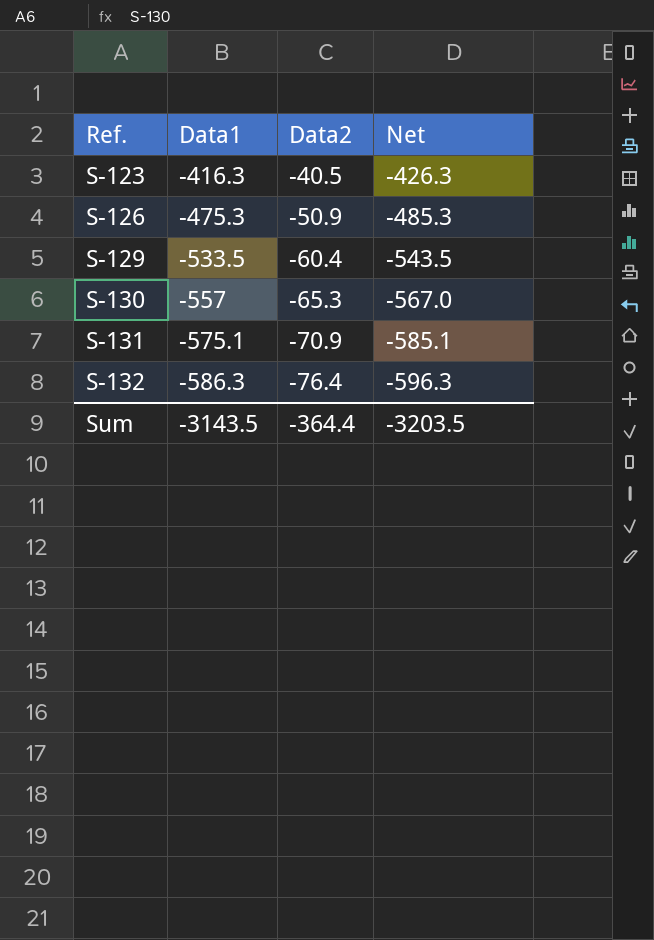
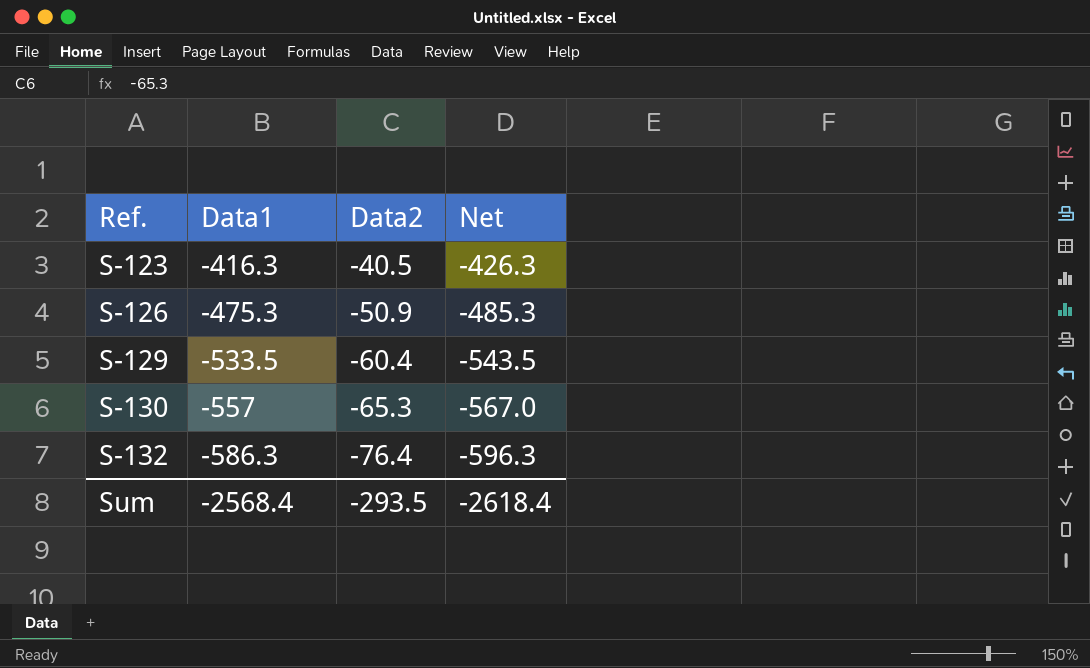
row S-131: -575.1 | -70.9 | -585.1 -> none
Sum | Data1: -3143.5 -> -2568.4
Sum | Data2: -364.4 -> -293.5
Sum | Net: -3203.5 -> -2618.4

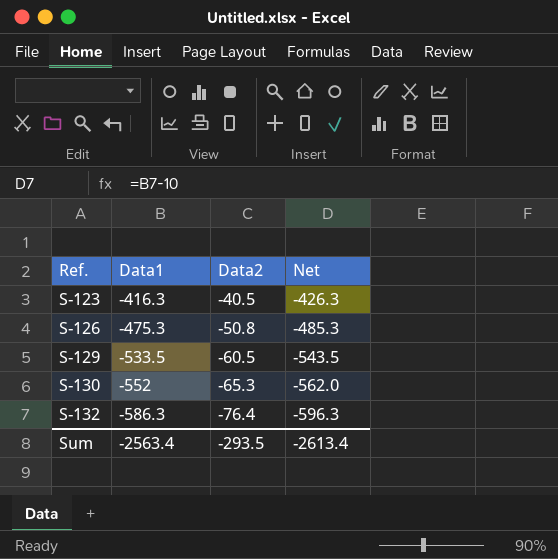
S-126 | Data2: -50.9 -> -50.8
S-129 | Data2: -60.4 -> -60.5
S-130 | Data1: -557 -> -552
S-130 | Net: -567.0 -> -562.0
Sum | Data1: -2568.4 -> -2563.4
Sum | Net: -2618.4 -> -2613.4

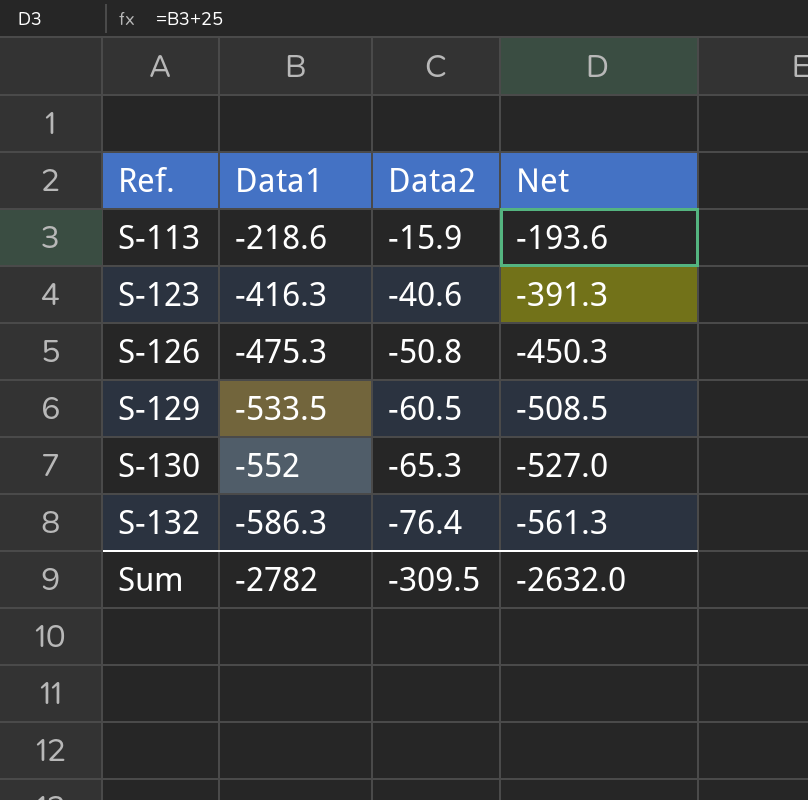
column Net | formula: [Data1] - 10 -> [Data1] + 25
row S-113: none -> -218.6 | -15.9 | -193.6
S-123 | Data2: -40.5 -> -40.6
Sum | Data1: -2563.4 -> -2782
Sum | Data2: -293.5 -> -309.5
Sum | Net: -2613.4 -> -2632.0

